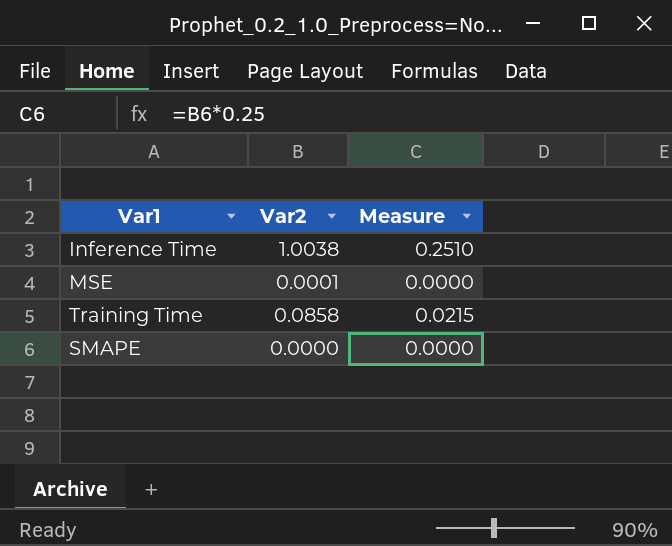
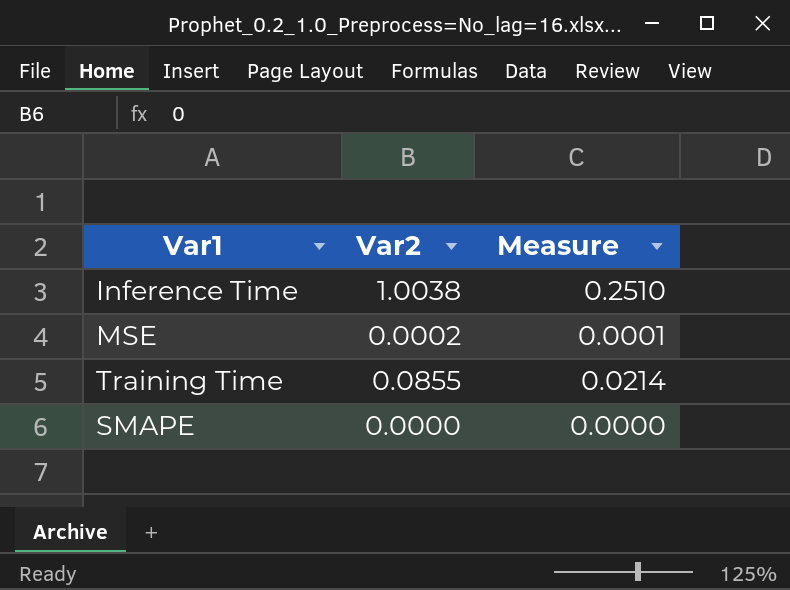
MSE | Var2: 0.0001 -> 0.0002
MSE | Measure: 0.0000 -> 0.0001
Training Time | Var2: 0.0858 -> 0.0855
Training Time | Measure: 0.0215 -> 0.0214

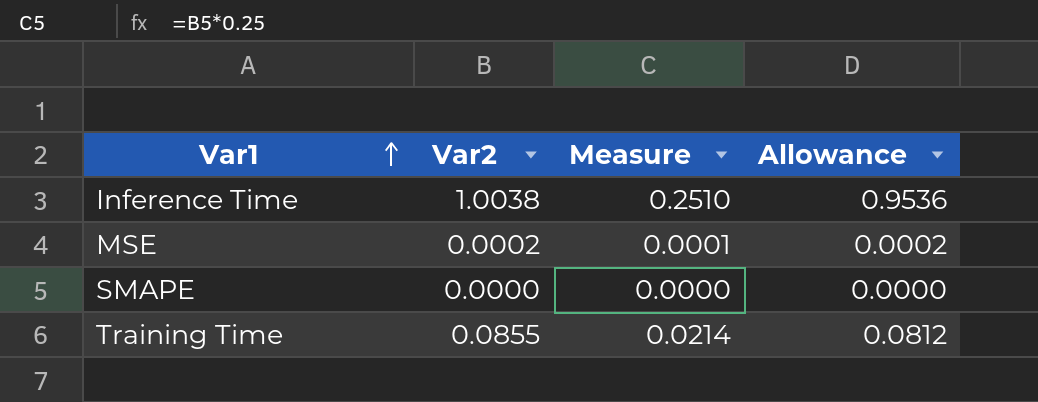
row order: none -> Var1 ascending
column Allowance | formula: none -> [Var2] * 0.95

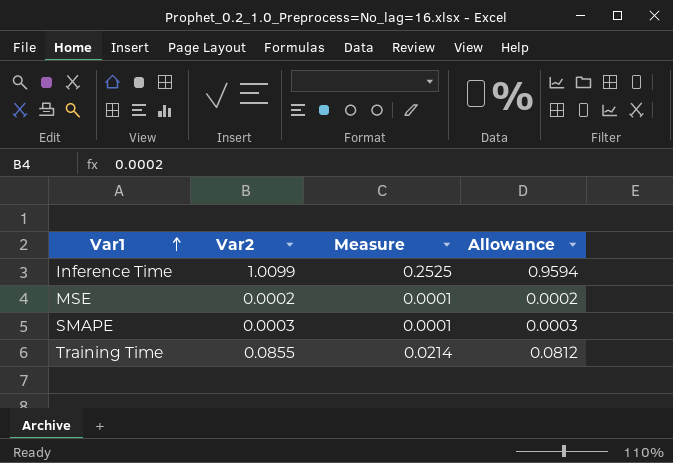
Inference Time | Var2: 1.0038 -> 1.0099
Inference Time | Measure: 0.2510 -> 0.2525
Inference Time | Allowance: 0.9536 -> 0.9594
SMAPE | Var2: 0.0000 -> 0.0003
SMAPE | Measure: 0.0000 -> 0.0001
SMAPE | Allowance: 0.0000 -> 0.0003

